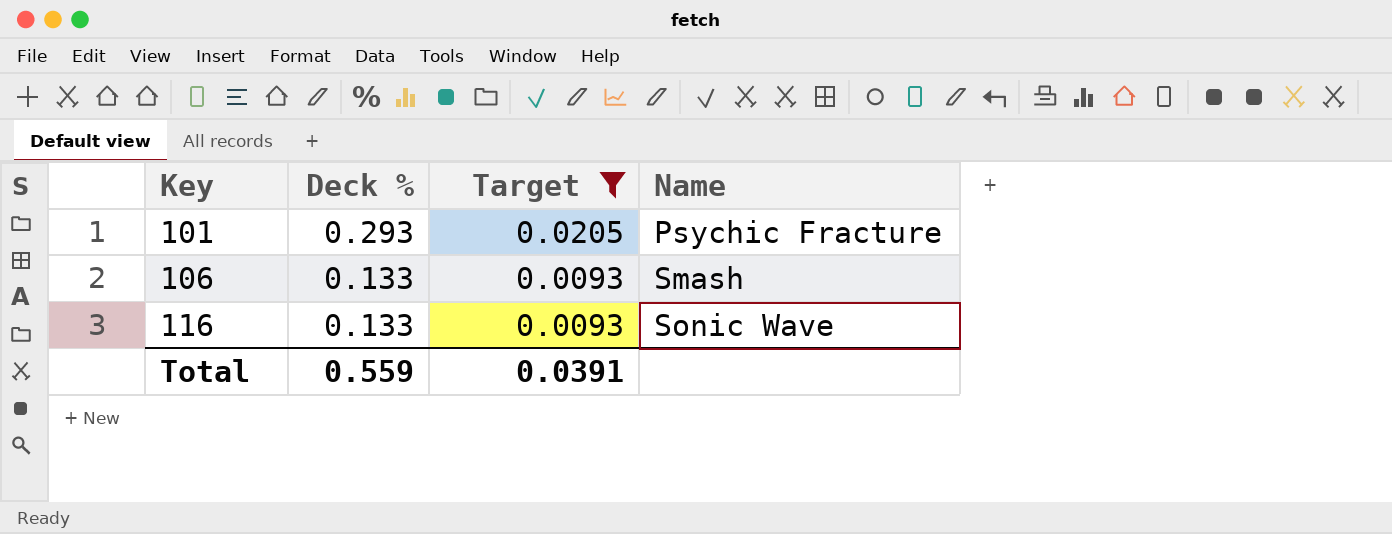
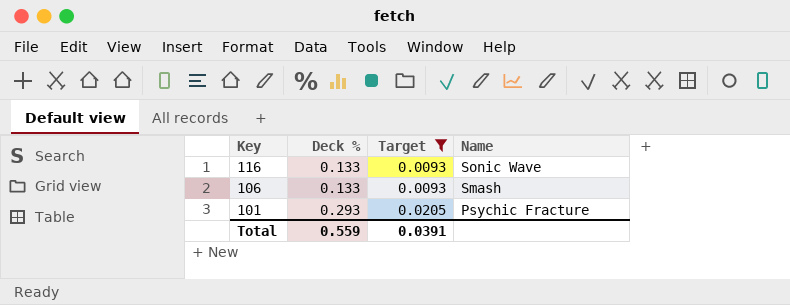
row order: Key ascending -> Key descending

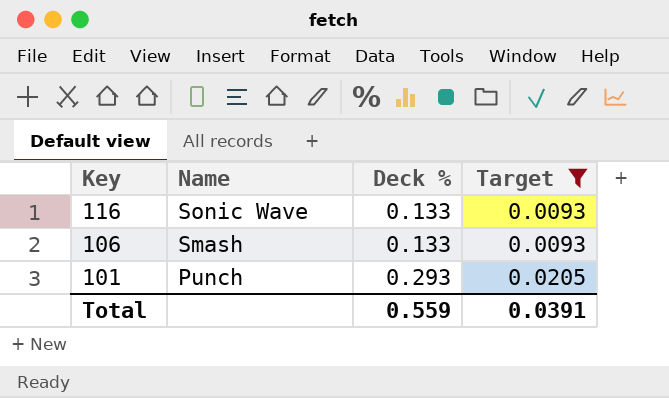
column Name | position: 4 -> 2
101 | Name: Psychic Fracture -> Punch

